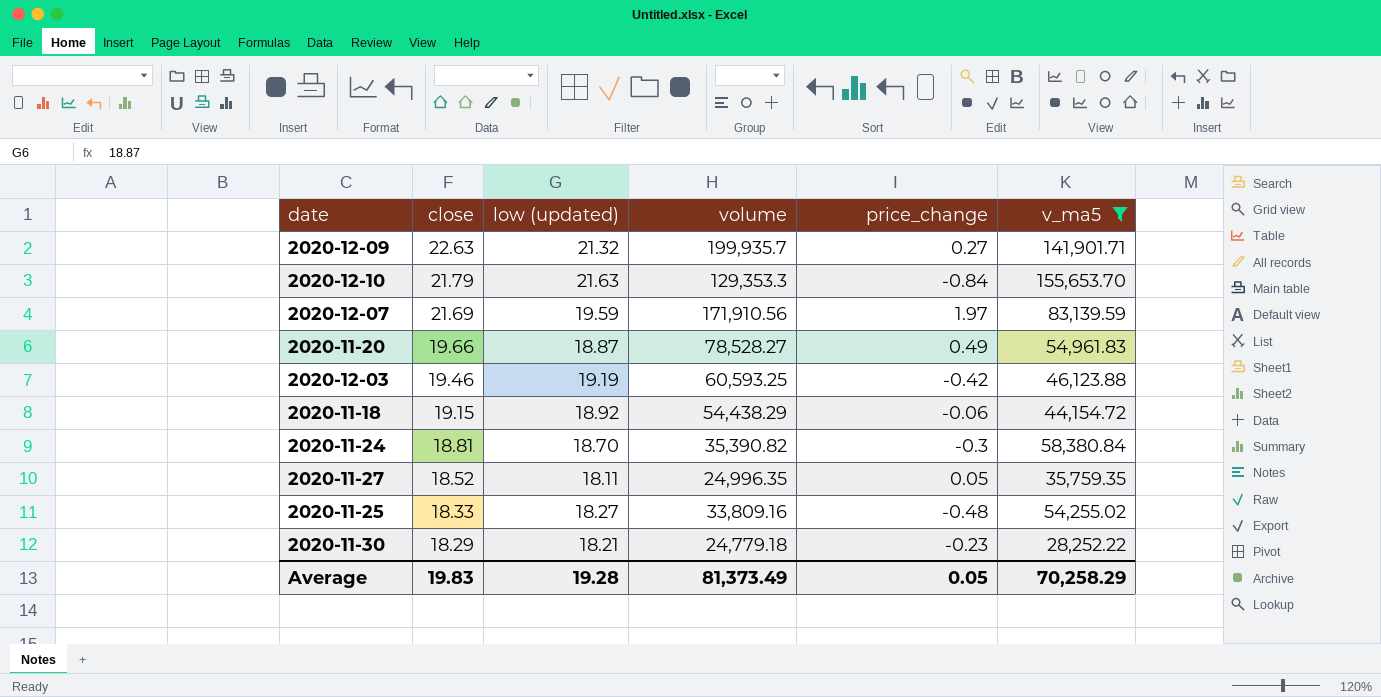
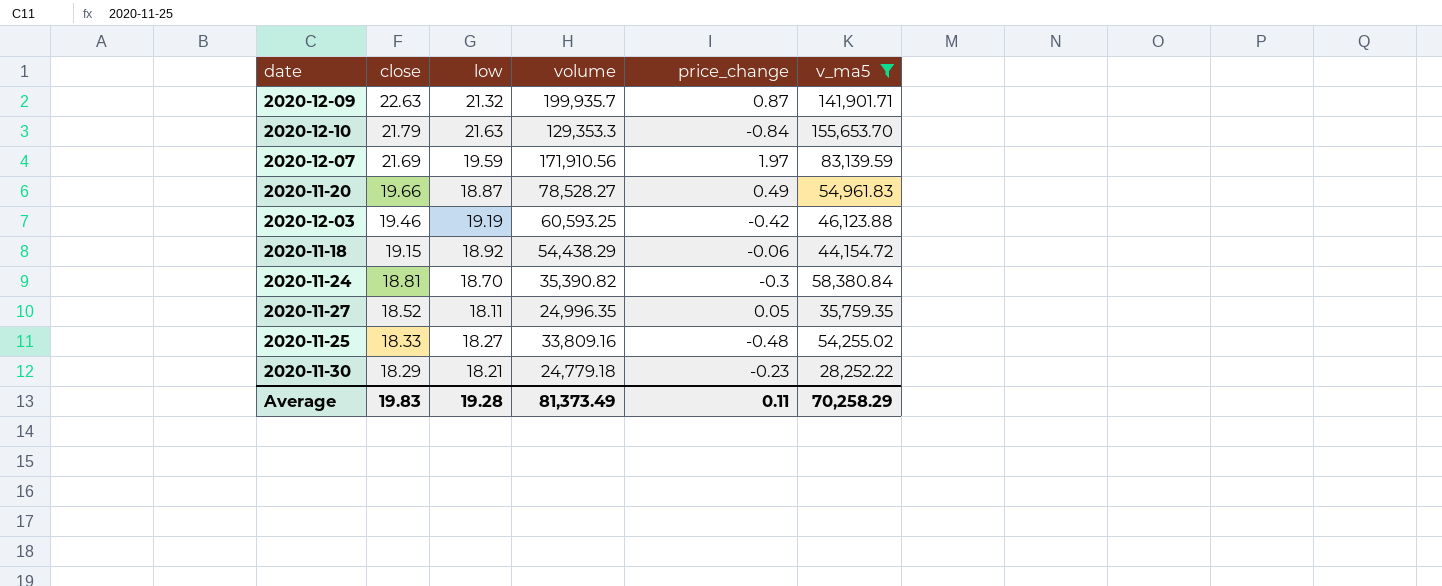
column name: low (updated) -> low
2020-12-09 | price_change: 0.27 -> 0.87
Average | price_change: 0.05 -> 0.11

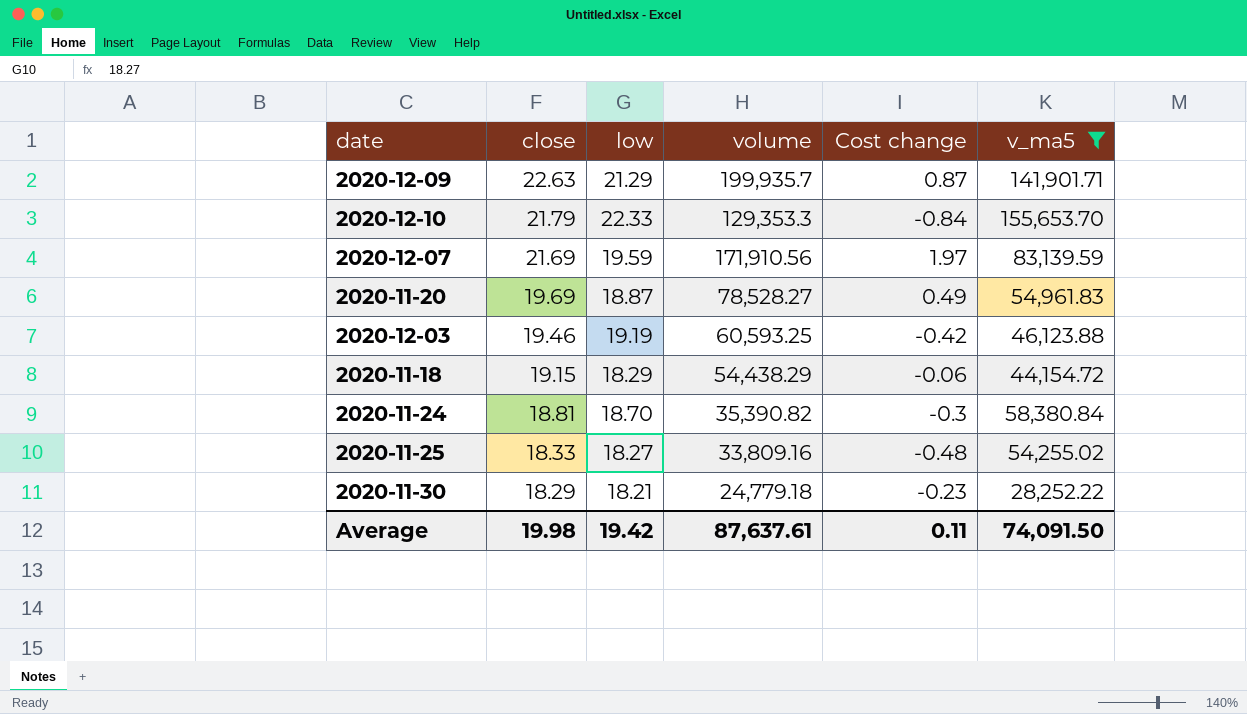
column name: price_change -> Cost change
row 2020-11-27: 18.52 | 18.11 | 24,996.35 | 0.05 | 35,759.35 -> none
2020-12-09 | low: 21.32 -> 21.29
2020-12-10 | low: 21.63 -> 22.33
2020-11-20 | close: 19.66 -> 19.69
2020-11-18 | low: 18.92 -> 18.29
Average | close: 19.83 -> 19.98
Average | low: 19.28 -> 19.42
Average | volume: 81,373.49 -> 87,637.61
Average | v_ma5: 70,258.29 -> 74,091.50

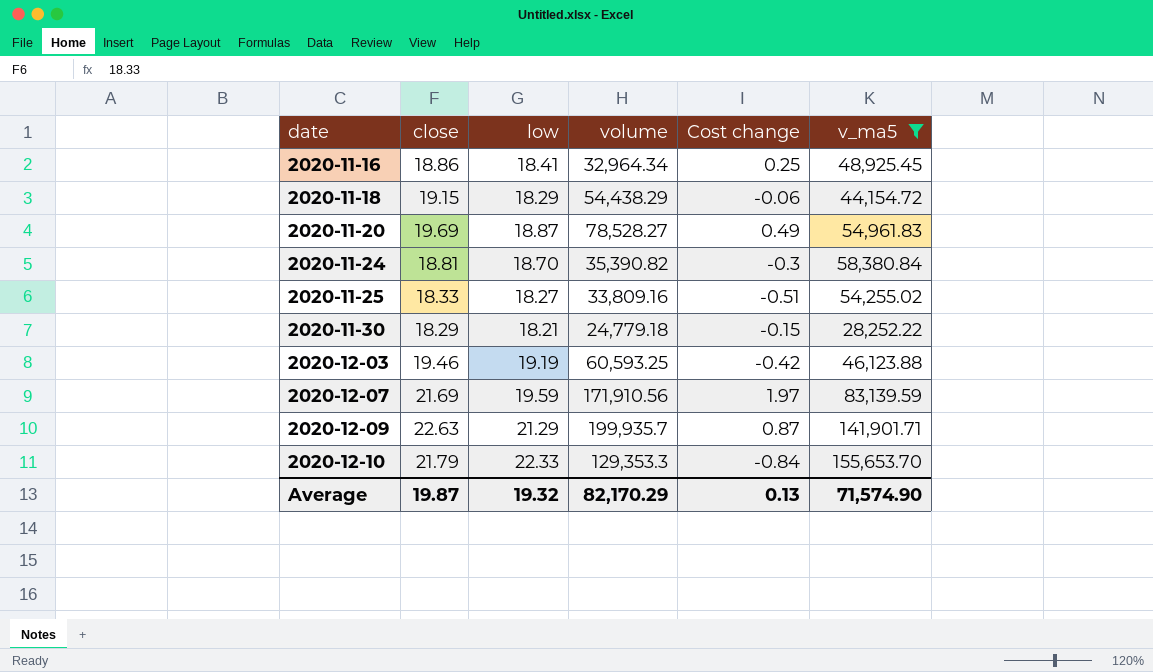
row order: close descending -> date ascending
row 2020-11-16: none -> 18.86 | 18.41 | 32,964.34 | 0.25 | 48,925.45
2020-11-25 | Cost change: -0.48 -> -0.51
2020-11-30 | Cost change: -0.23 -> -0.15
Average | close: 19.98 -> 19.87
Average | low: 19.42 -> 19.32
Average | volume: 87,637.61 -> 82,170.29
Average | Cost change: 0.11 -> 0.13
Average | v_ma5: 74,091.50 -> 71,574.90

